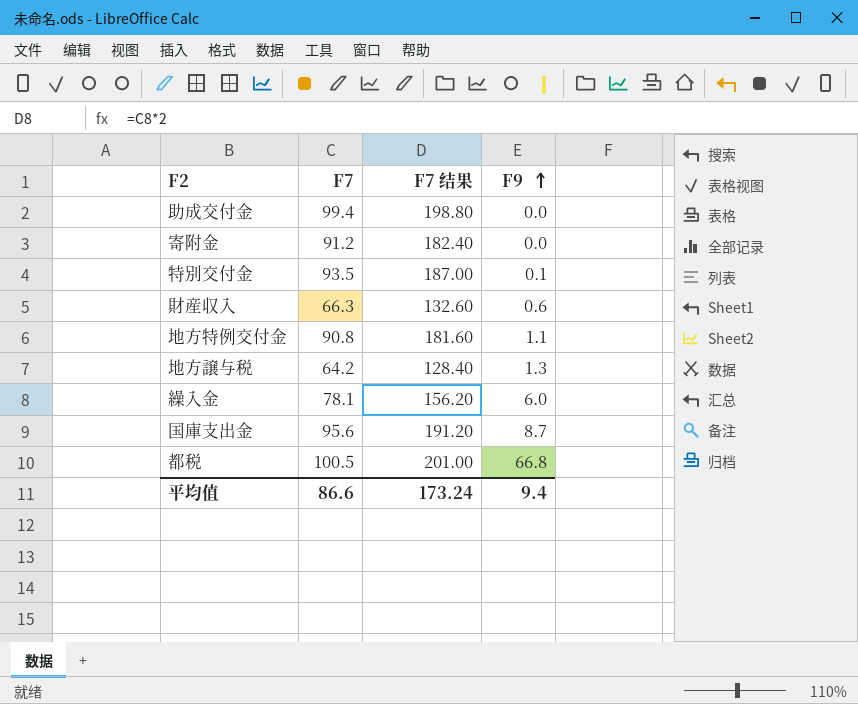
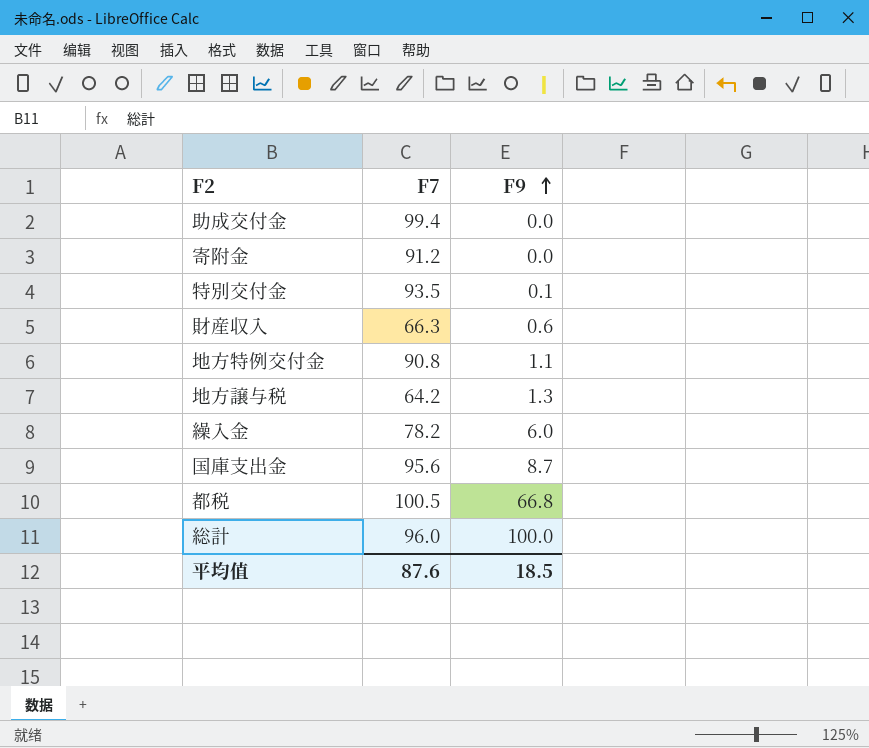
column F7 结果 | formula: [F7] * 2 -> none
繰入金 | F7: 78.1 -> 78.2
row 総計: none -> 96.0 | 100.0
平均值 | F7: 86.6 -> 87.6
平均值 | F9: 9.4 -> 18.5

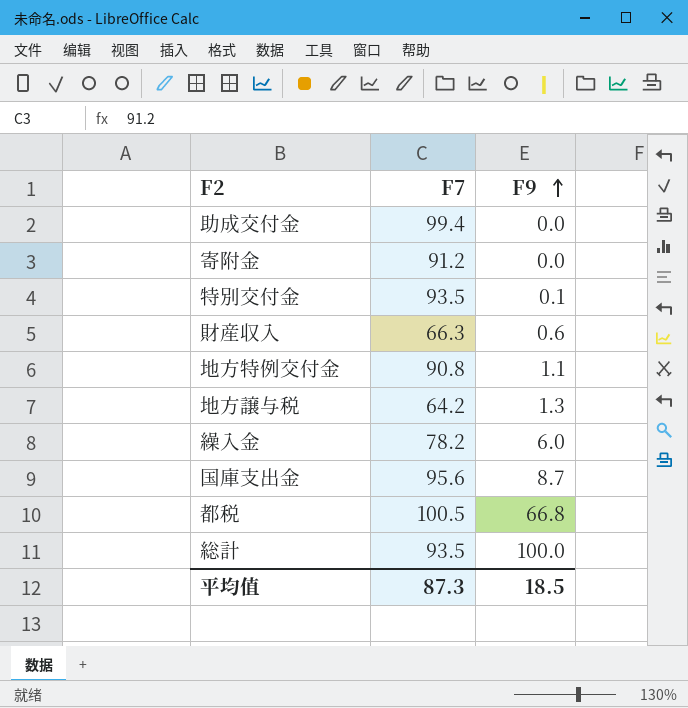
総計 | F7: 96.0 -> 93.5
平均值 | F7: 87.6 -> 87.3

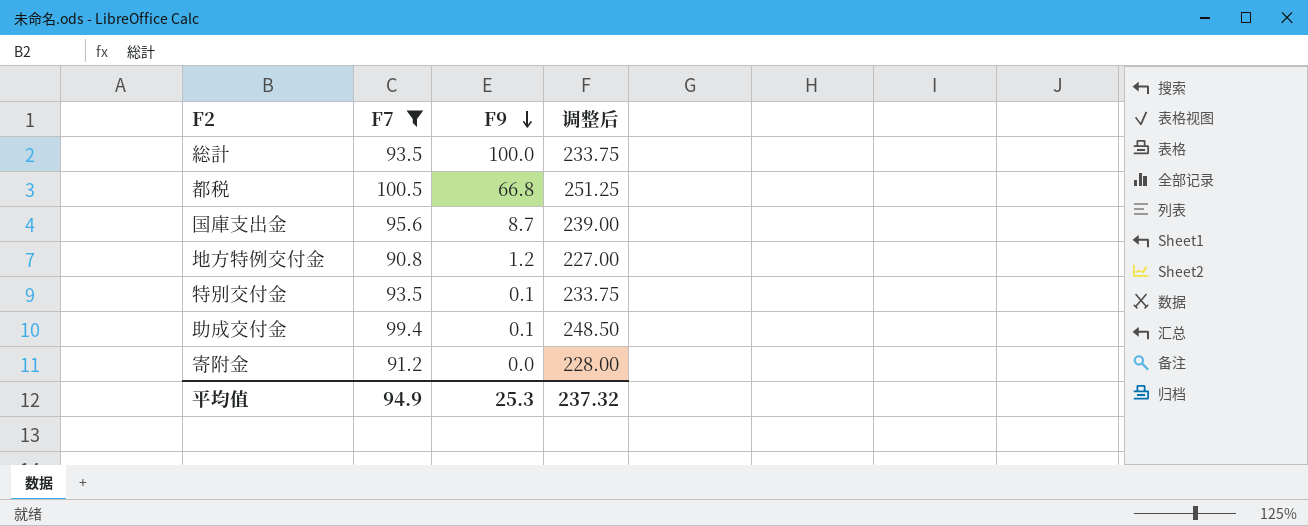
filter: none -> F7 >= 90.8
row order: F9 ascending -> F9 descending
column 调整后 | formula: none -> [F7] * 2.5
地方特例交付金 | F9: 1.1 -> 1.2
助成交付金 | F9: 0.0 -> 0.1
平均值 | F7: 87.3 -> 94.9
平均值 | F9: 18.5 -> 25.3

